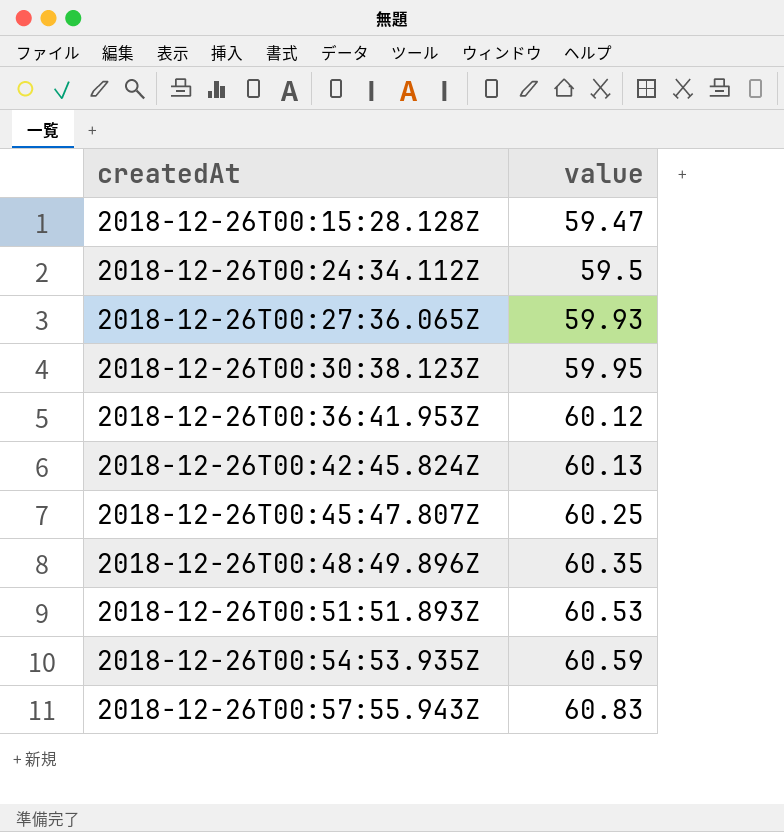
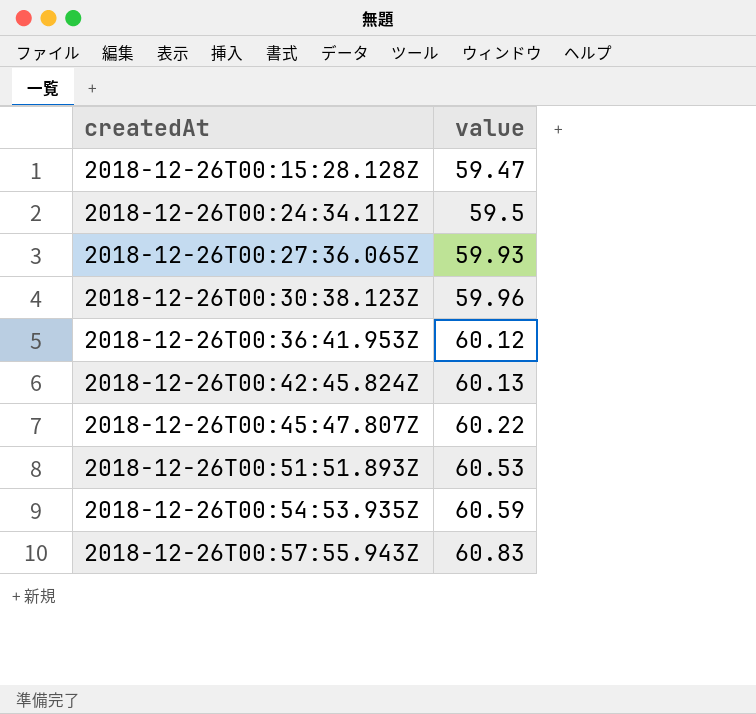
row 2018-12-26T00:48:49.896Z: 60.35 -> none
2018-12-26T00:30:38.123Z | value: 59.95 -> 59.96
2018-12-26T00:45:47.807Z | value: 60.25 -> 60.22

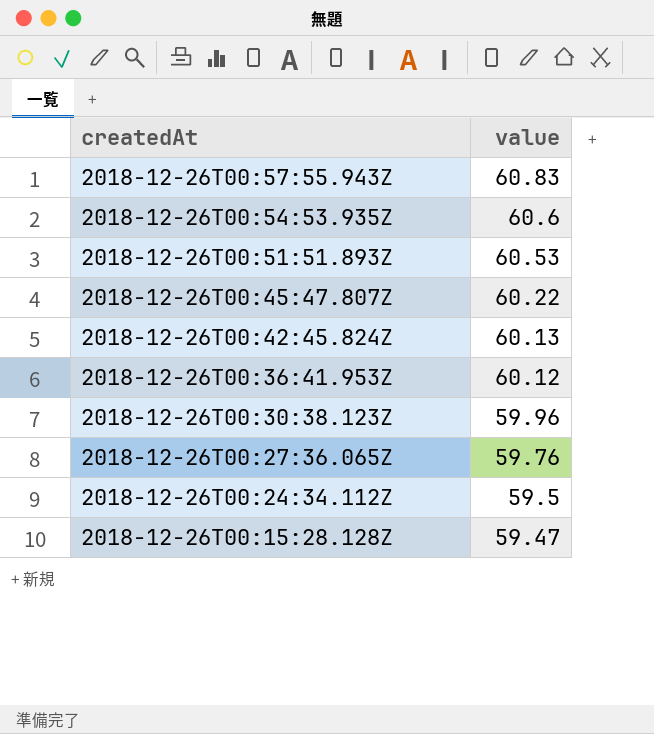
row order: createdAt ascending -> createdAt descending
2018-12-26T00:54:53.935Z | value: 60.59 -> 60.6
2018-12-26T00:27:36.065Z | value: 59.93 -> 59.76

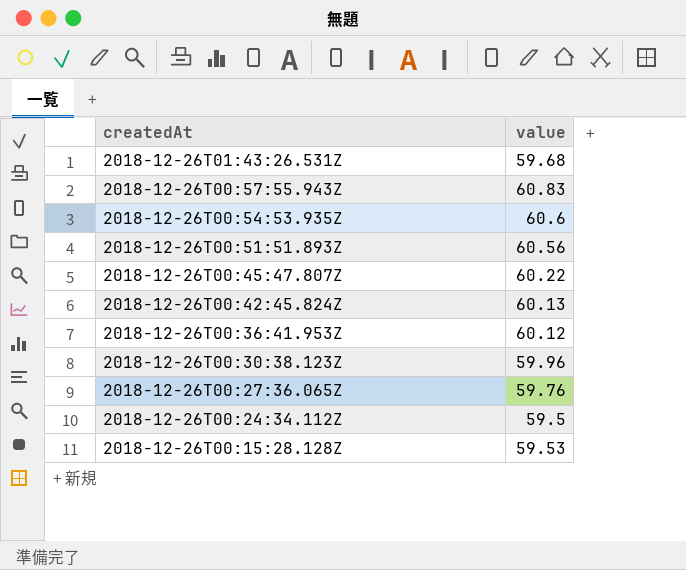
row 2018-12-26T01:43:26.531Z: none -> 59.68
2018-12-26T00:51:51.893Z | value: 60.53 -> 60.56
2018-12-26T00:15:28.128Z | value: 59.47 -> 59.53

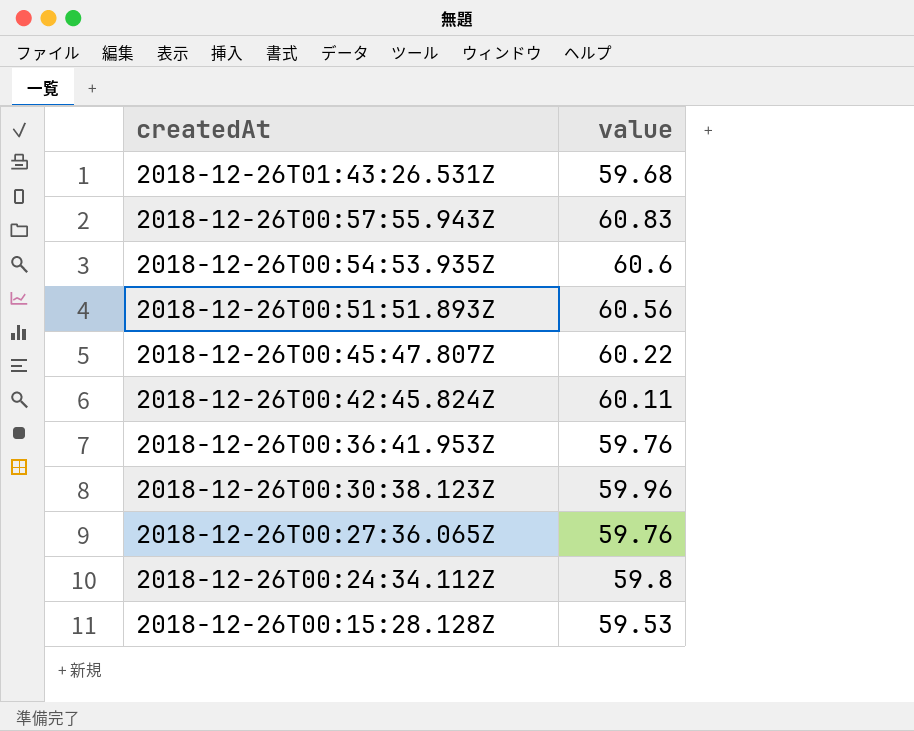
2018-12-26T00:42:45.824Z | value: 60.13 -> 60.11
2018-12-26T00:36:41.953Z | value: 60.12 -> 59.76
2018-12-26T00:24:34.112Z | value: 59.5 -> 59.8

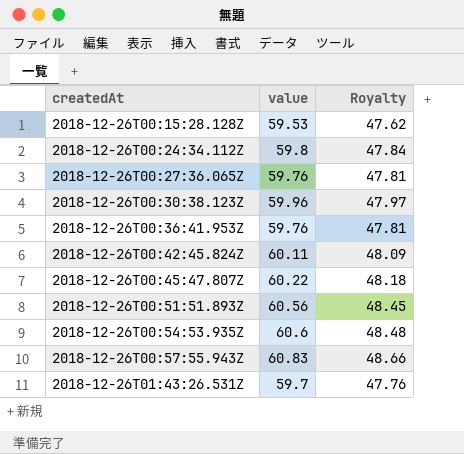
row order: createdAt descending -> createdAt ascending
column Royalty | formula: none -> [value] * 0.8
2018-12-26T01:43:26.531Z | value: 59.68 -> 59.7

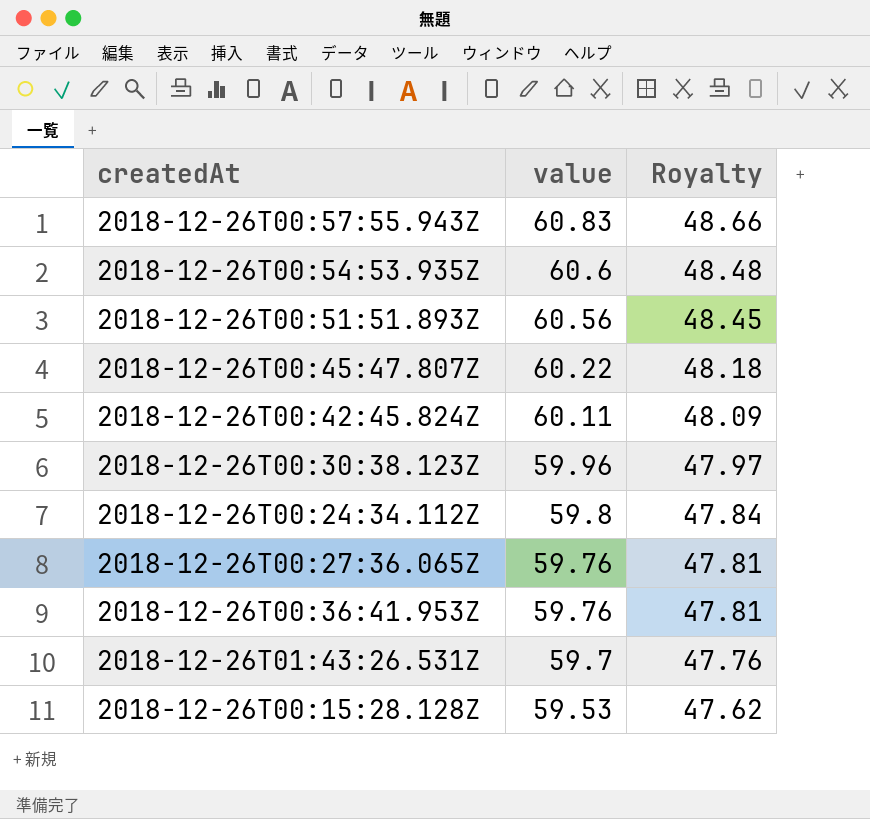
row order: createdAt ascending -> value descending

